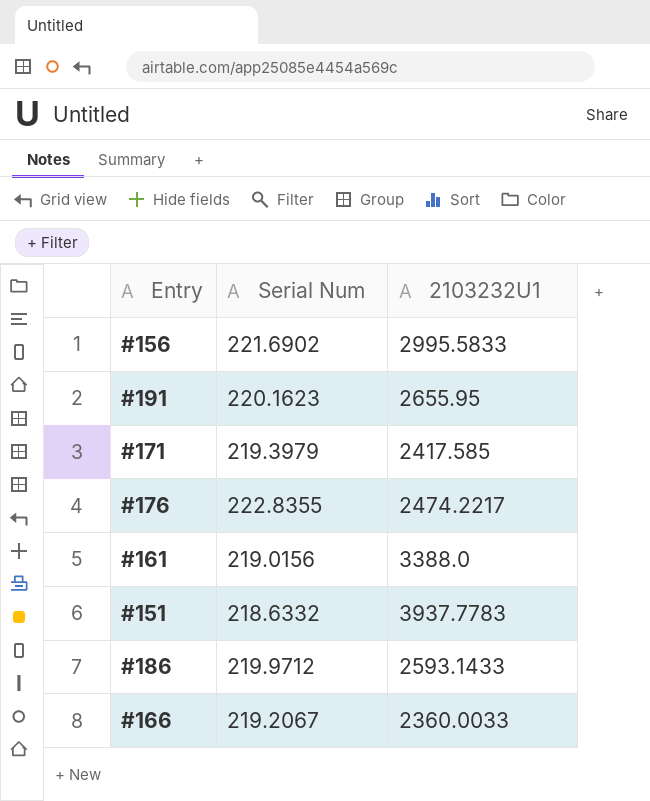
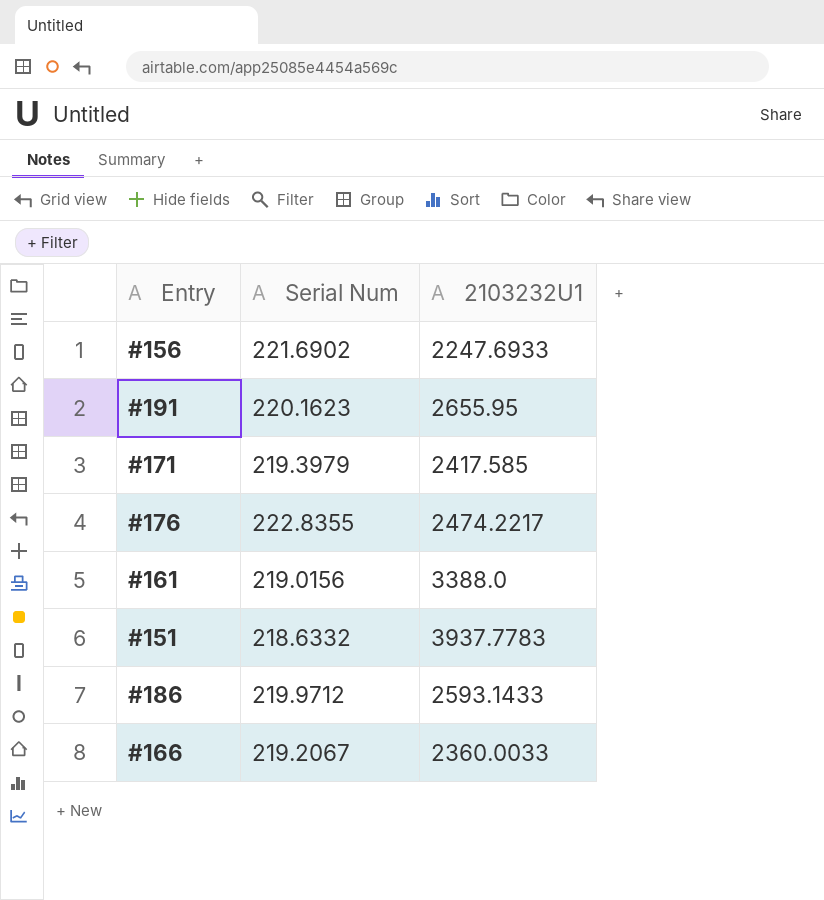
#156 | 2103232U1: 2995.5833 -> 2247.6933

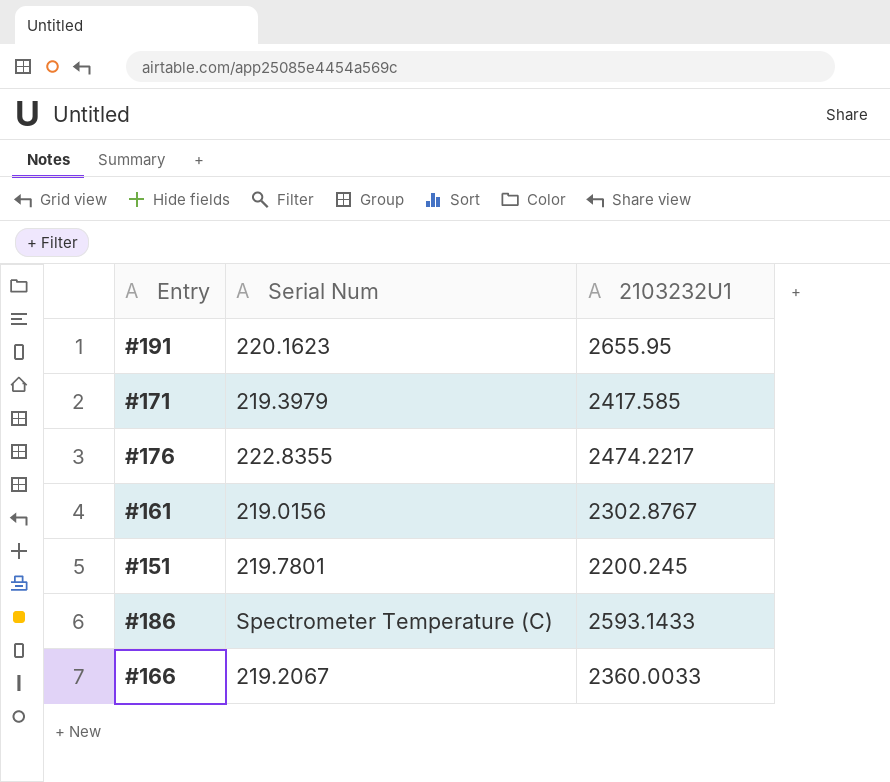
row #156: 221.6902 | 2247.6933 -> none
#161 | 2103232U1: 3388.0 -> 2302.8767
#151 | Serial Num: 218.6332 -> 219.7801
#151 | 2103232U1: 3937.7783 -> 2200.245
#186 | Serial Num: 219.9712 -> Spectrometer Temperature (C)

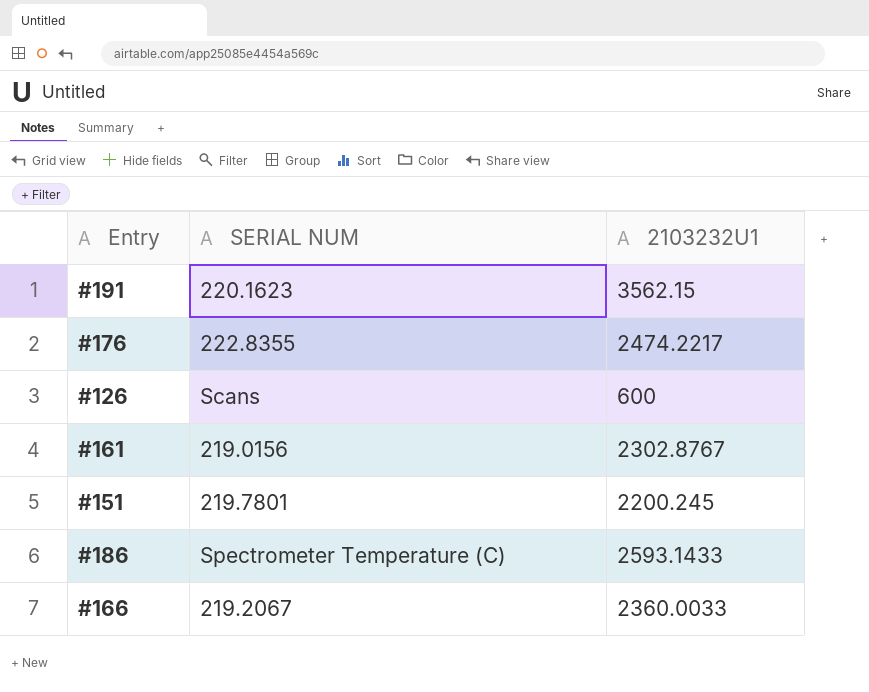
column name: Serial Num -> SERIAL NUM
row #171: 219.3979 | 2417.585 -> none
#191 | 2103232U1: 2655.95 -> 3562.15
row #126: none -> Scans | 600

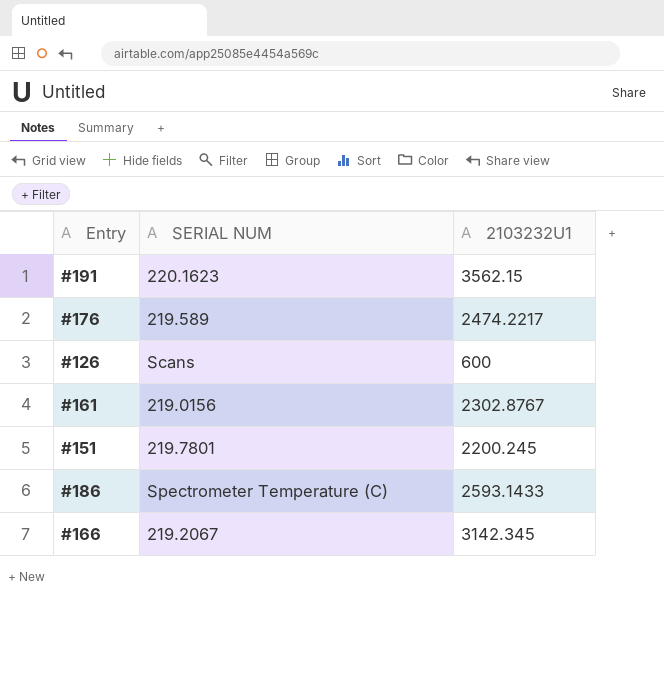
#176 | SERIAL NUM: 222.8355 -> 219.589
#166 | 2103232U1: 2360.0033 -> 3142.345

